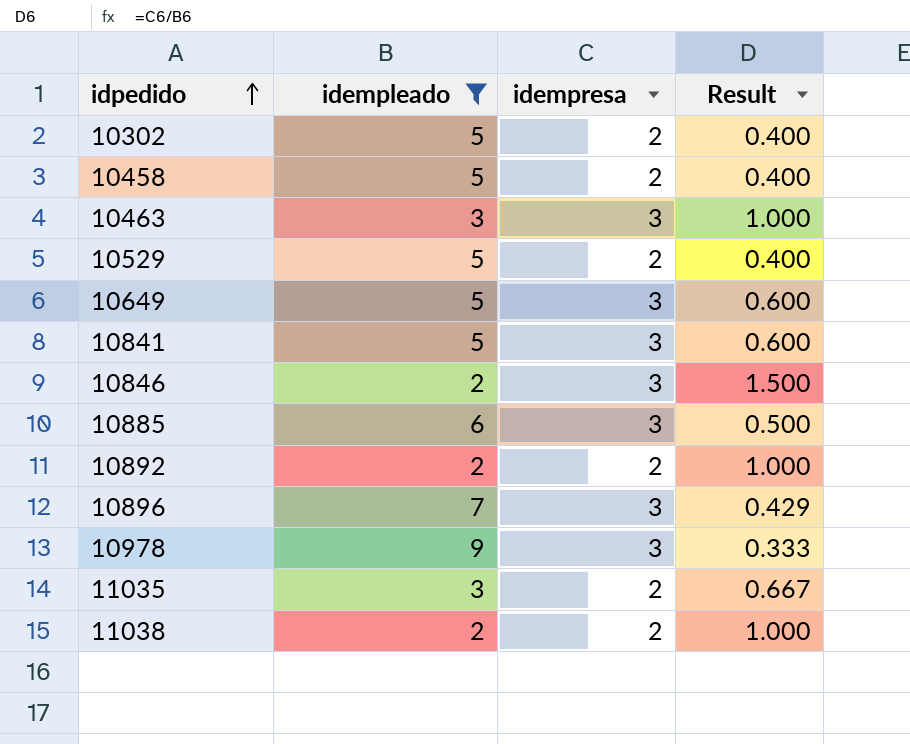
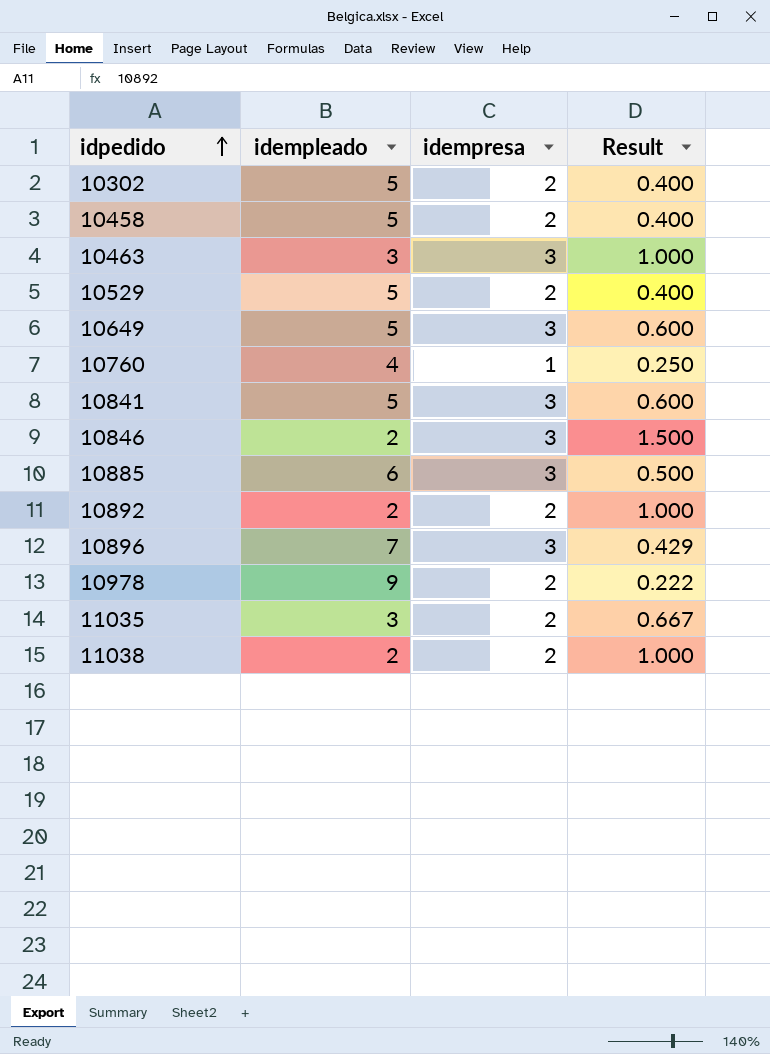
filter: idempleado != 4 -> none
10978 | idempresa: 3 -> 2
10978 | Result: 0.333 -> 0.222

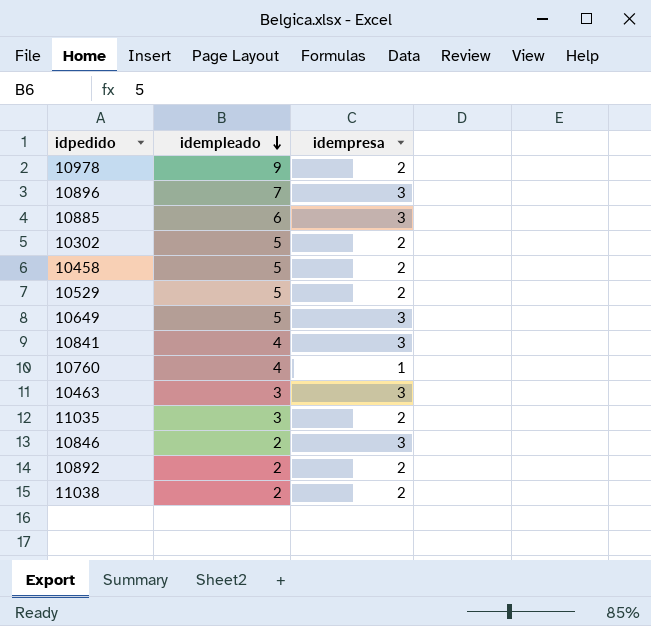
row order: idpedido ascending -> idempleado descending
column Result | formula: [idempresa] / [idempleado] -> none
10841 | idempleado: 5 -> 4

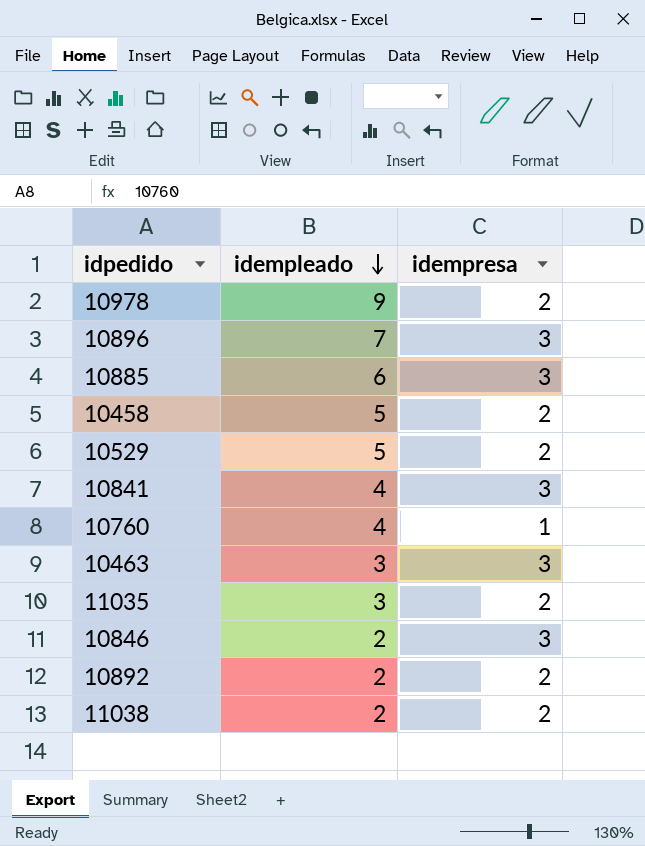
row 10302: 5 | 2 -> none
row 10649: 5 | 3 -> none

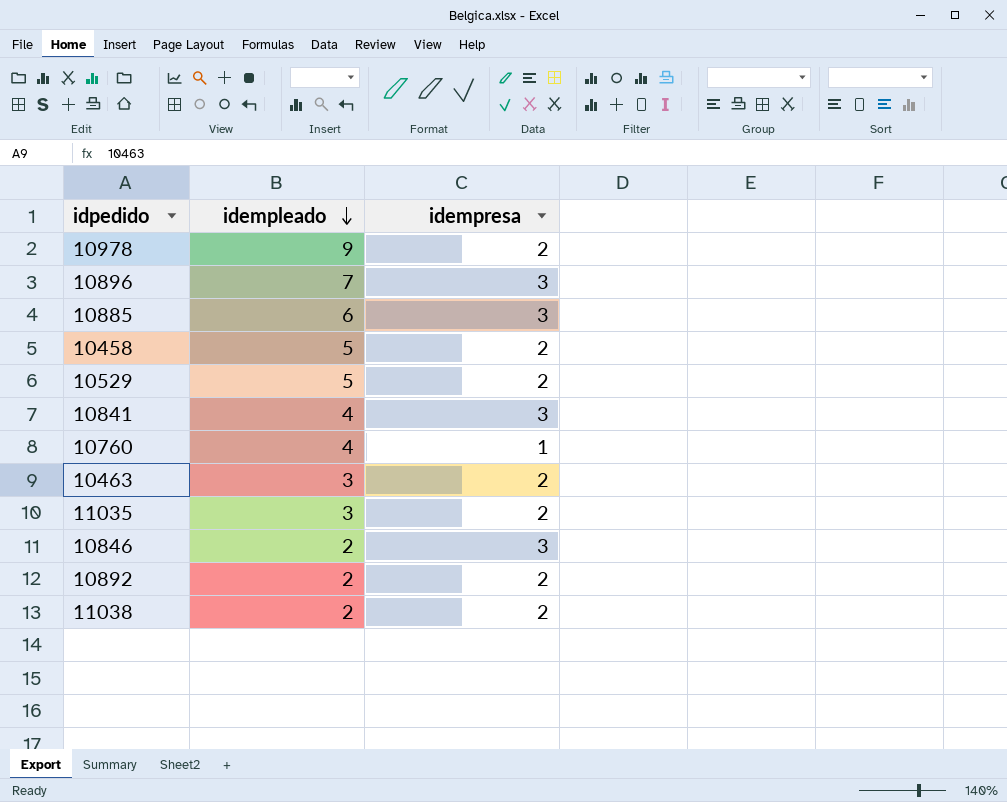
10463 | idempresa: 3 -> 2

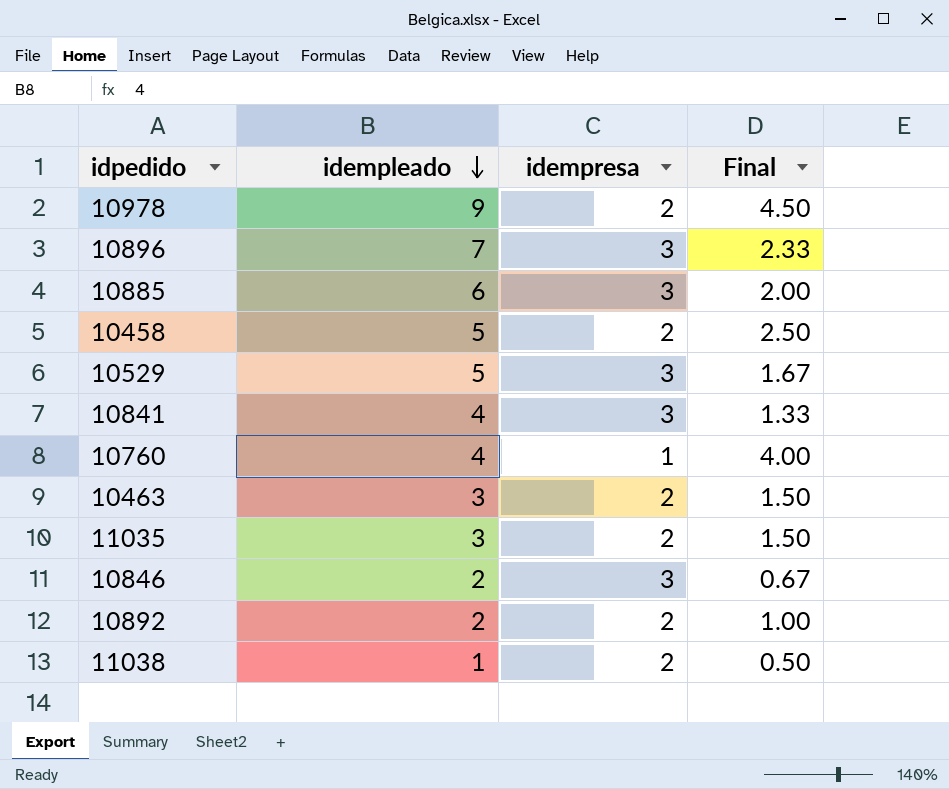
column Final | formula: none -> [idempleado] / [idempresa]
10529 | idempresa: 2 -> 3
11038 | idempleado: 2 -> 1

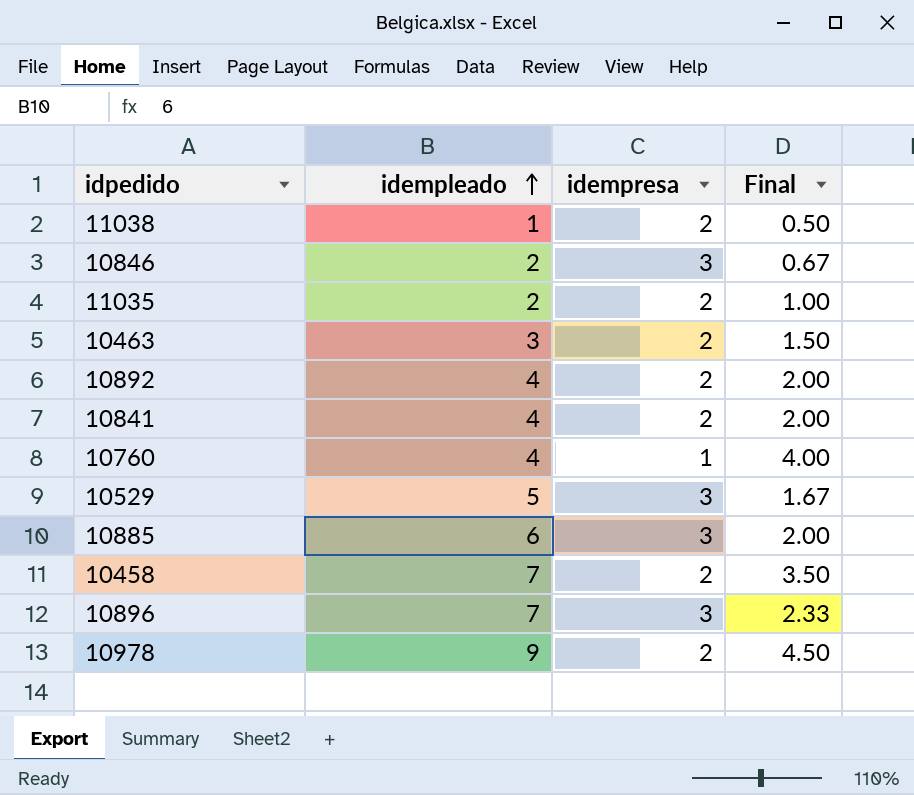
row order: idempleado descending -> idempleado ascending
11035 | idempleado: 3 -> 2
11035 | Final: 1.50 -> 1.00
10892 | idempleado: 2 -> 4
10892 | Final: 1.00 -> 2.00
10841 | idempresa: 3 -> 2
10841 | Final: 1.33 -> 2.00
10458 | idempleado: 5 -> 7
10458 | Final: 2.50 -> 3.50

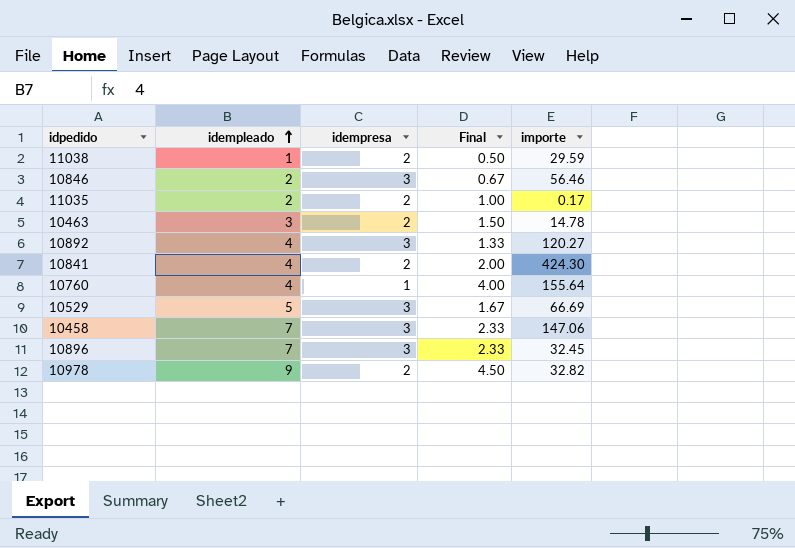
column importe | position: none -> 5
row 10885: 6 | 3 | 2.00 -> none
10892 | idempresa: 2 -> 3
10892 | Final: 2.00 -> 1.33
10458 | idempresa: 2 -> 3
10458 | Final: 3.50 -> 2.33

